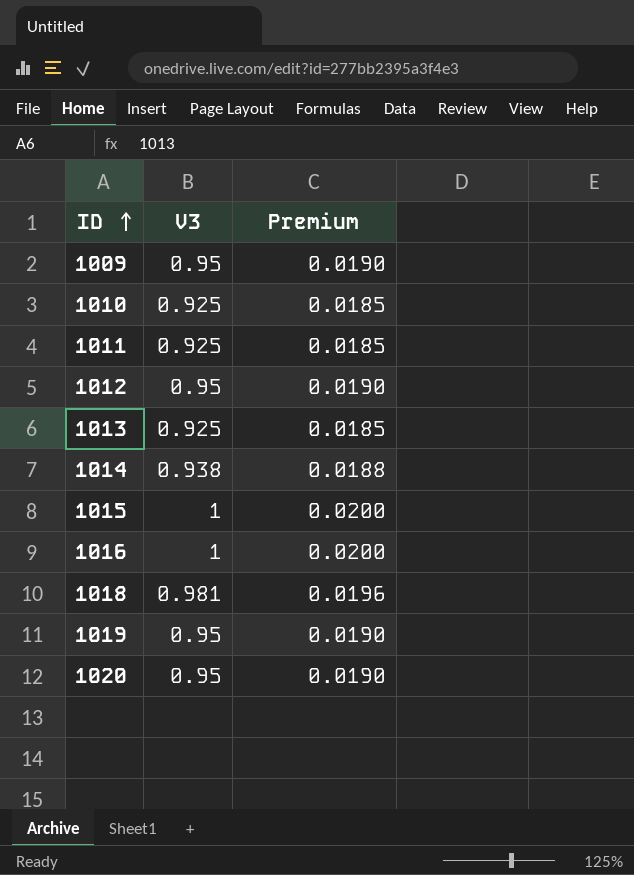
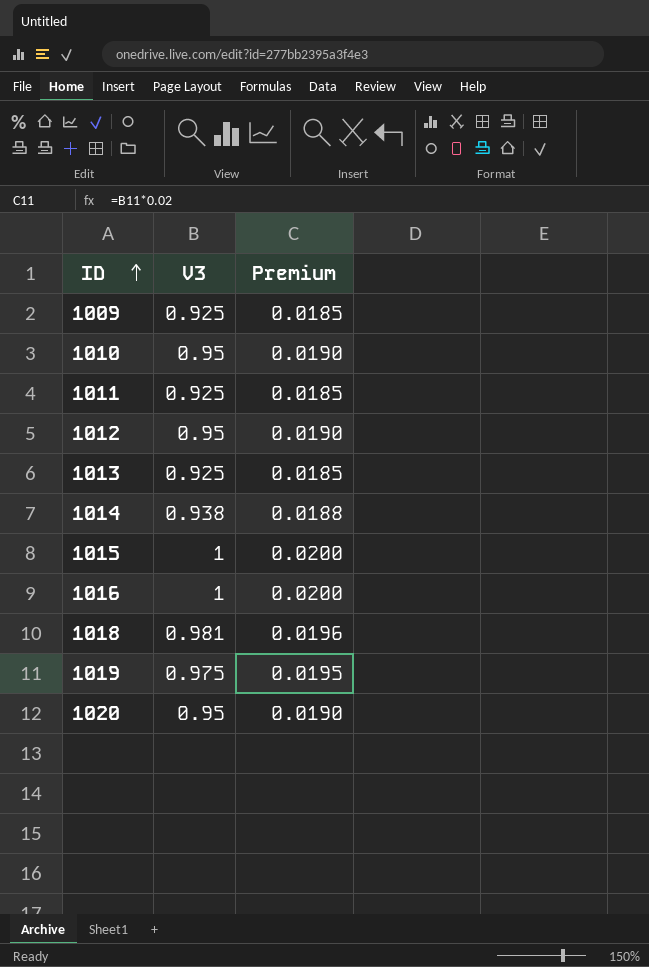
1009 | V3: 0.95 -> 0.925
1009 | Premium: 0.0190 -> 0.0185
1010 | V3: 0.925 -> 0.95
1010 | Premium: 0.0185 -> 0.0190
1019 | V3: 0.95 -> 0.975
1019 | Premium: 0.0190 -> 0.0195

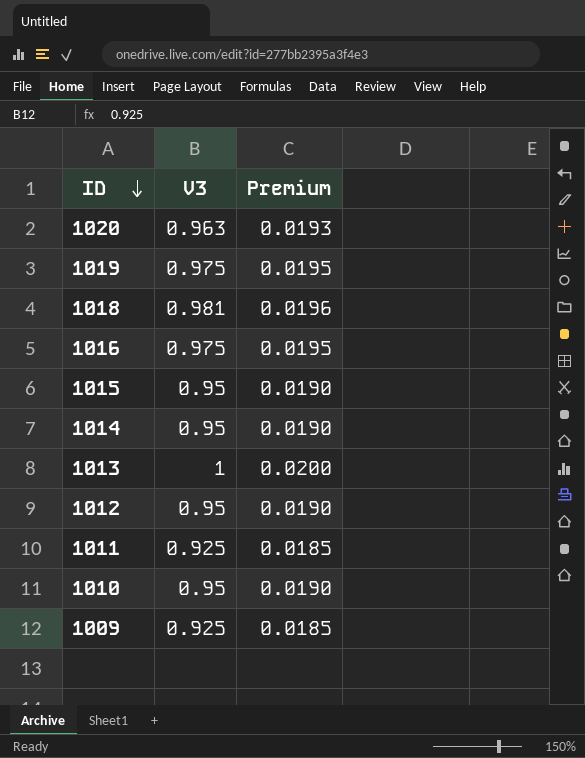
row order: ID ascending -> ID descending
1020 | V3: 0.95 -> 0.963
1020 | Premium: 0.0190 -> 0.0193
1016 | V3: 1 -> 0.975
1016 | Premium: 0.0200 -> 0.0195
1015 | V3: 1 -> 0.95
1015 | Premium: 0.0200 -> 0.0190
1014 | V3: 0.938 -> 0.95
1014 | Premium: 0.0188 -> 0.0190
1013 | V3: 0.925 -> 1
1013 | Premium: 0.0185 -> 0.0200

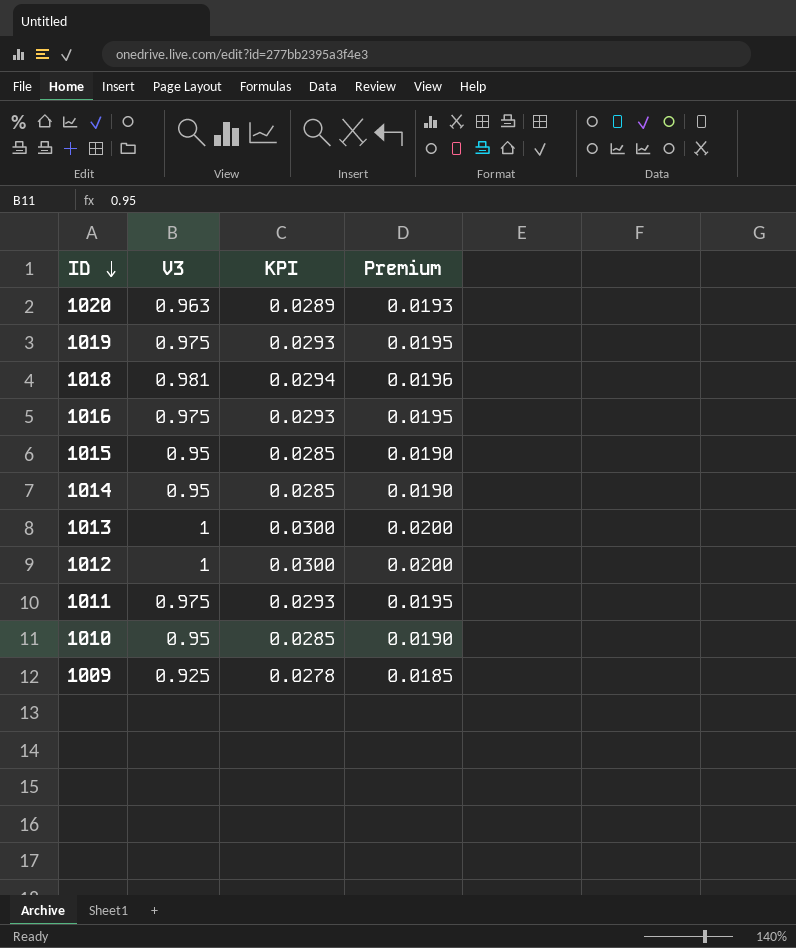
column KPI | formula: none -> [V3] * 0.03
1012 | V3: 0.95 -> 1
1012 | Premium: 0.0190 -> 0.0200
1011 | V3: 0.925 -> 0.975
1011 | Premium: 0.0185 -> 0.0195

